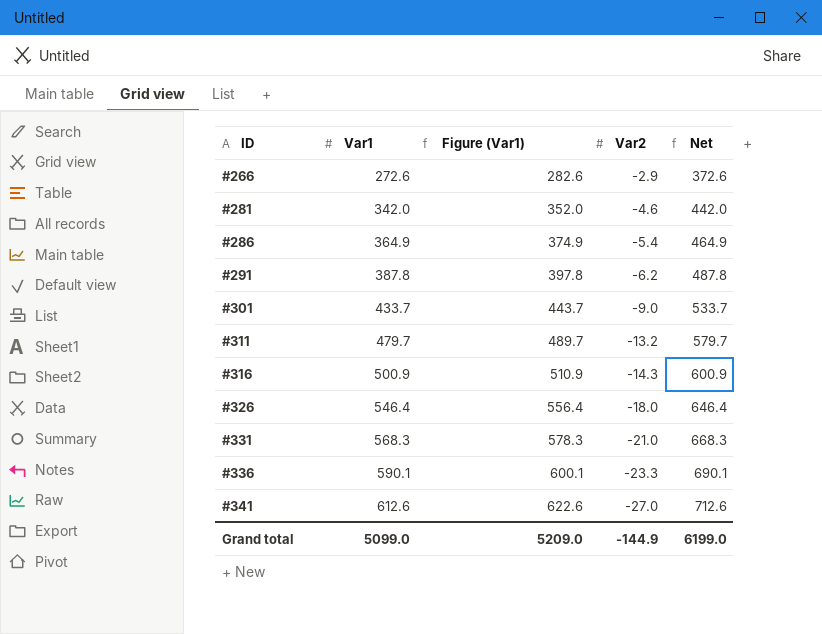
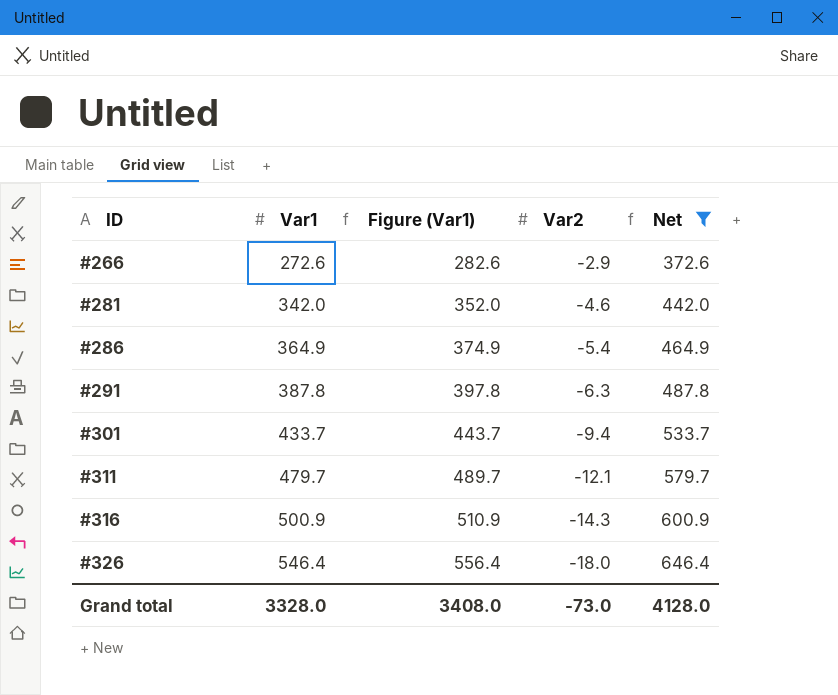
filter: none -> Net <= 646.4
#291 | Var2: -6.2 -> -6.3
#301 | Var2: -9.0 -> -9.4
#311 | Var2: -13.2 -> -12.1
Grand total | Var1: 5099.0 -> 3328.0
Grand total | Figure (Var1): 5209.0 -> 3408.0
Grand total | Var2: -144.9 -> -73.0
Grand total | Net: 6199.0 -> 4128.0

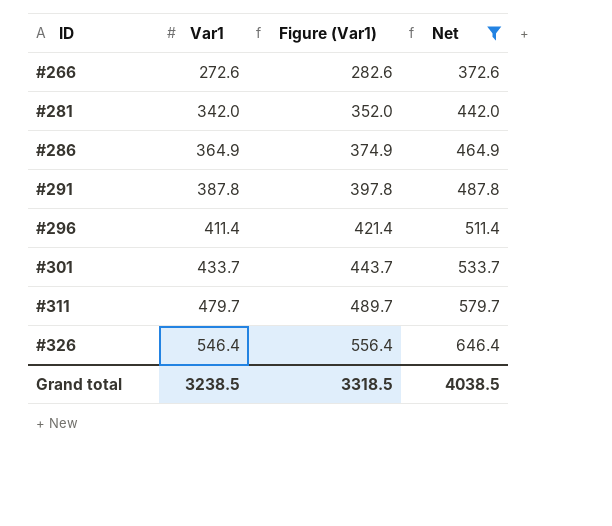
column Var2 | position: 4 -> none
row #316: 500.9 | 510.9 | -14.3 | 600.9 -> none
row #296: none -> 411.4 | 421.4 | 511.4
Grand total | Var1: 3328.0 -> 3238.5
Grand total | Figure (Var1): 3408.0 -> 3318.5
Grand total | Net: 4128.0 -> 4038.5

